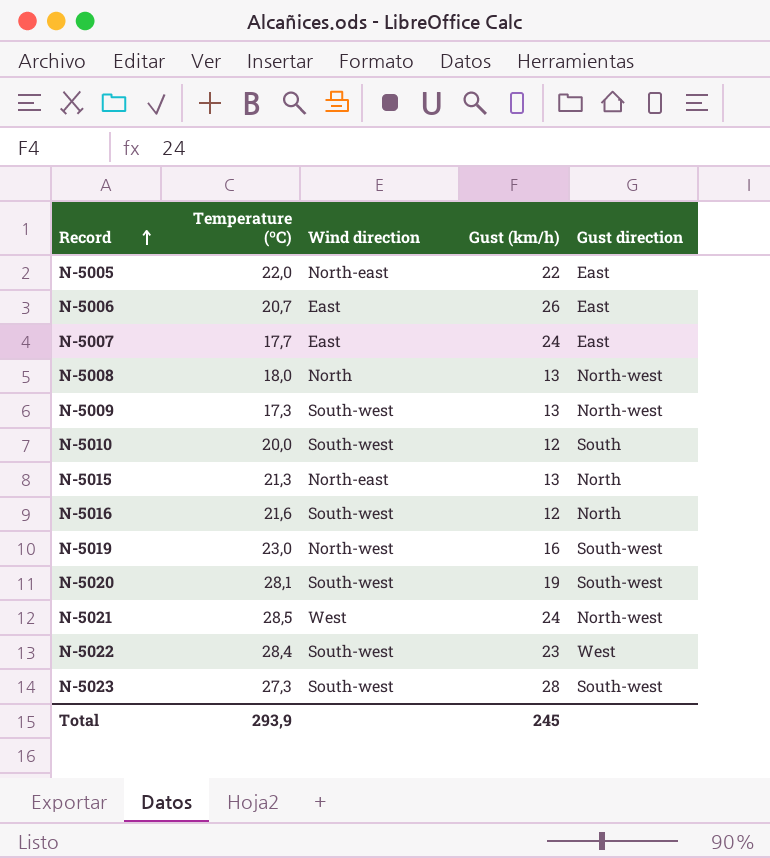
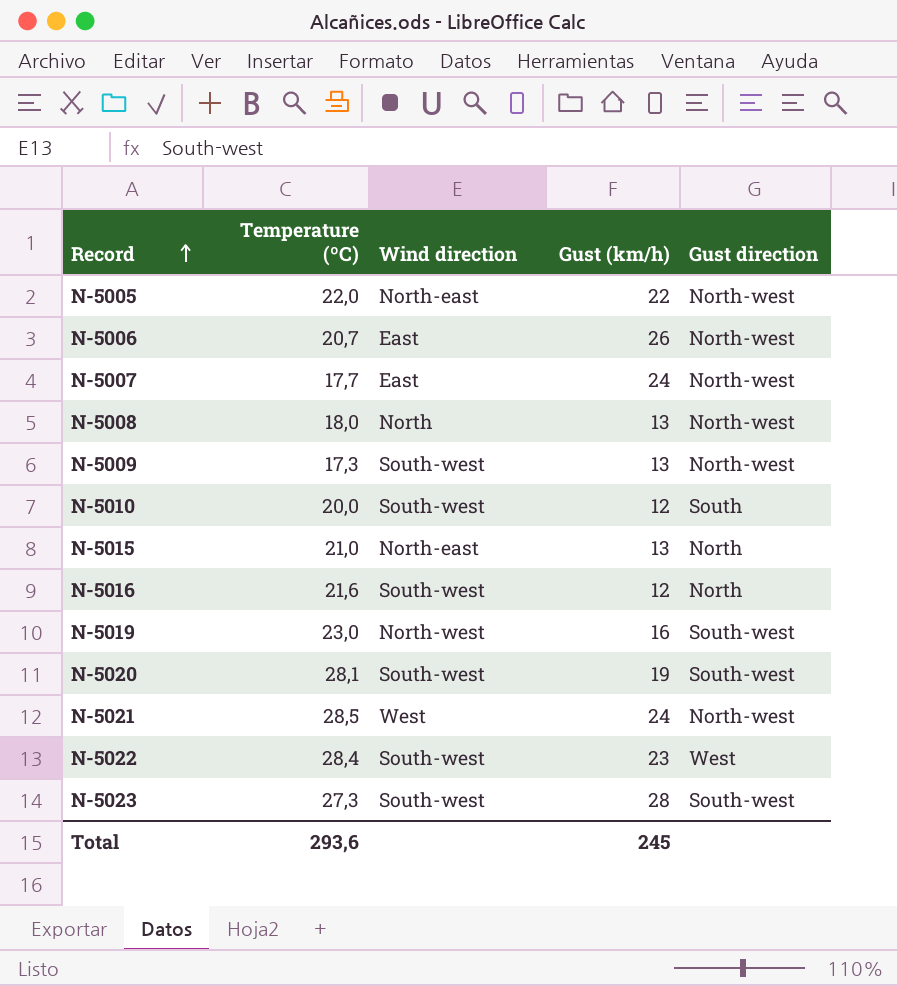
N-5005 | Gust direction: East -> North-west
N-5006 | Gust direction: East -> North-west
N-5007 | Gust direction: East -> North-west
N-5015 | Temperature (ºC): 21,3 -> 21,0
Total | Temperature (ºC): 293,9 -> 293,6

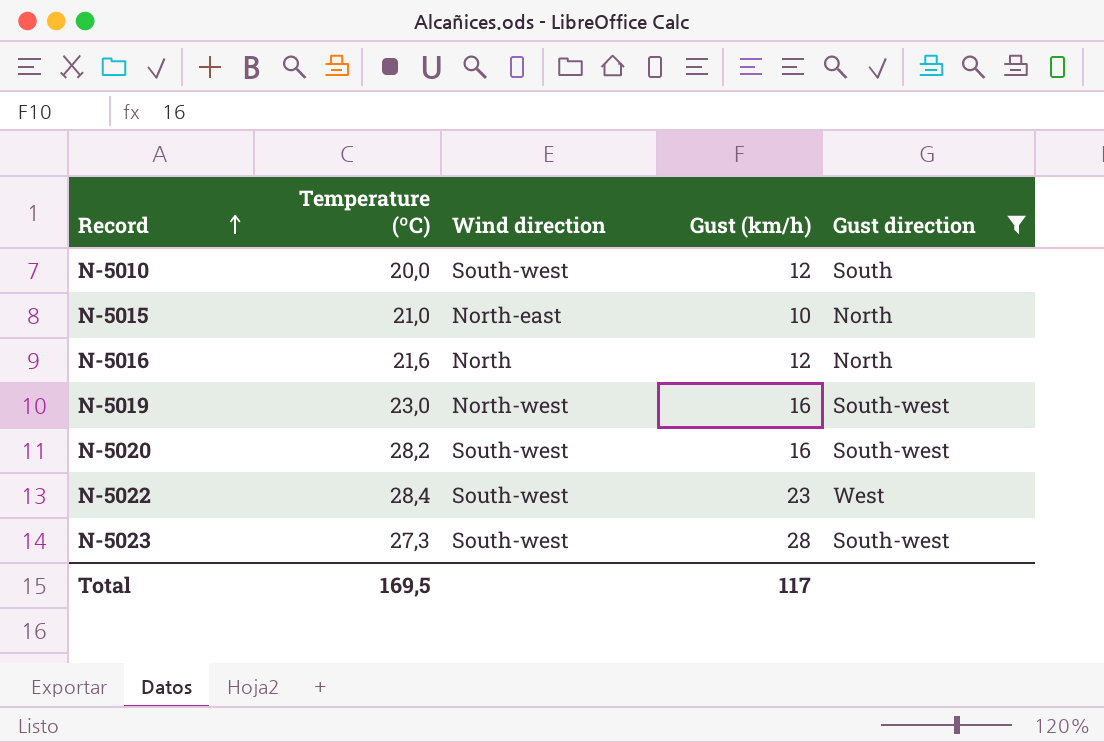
filter: none -> Gust direction != North-west
N-5015 | Gust (km/h): 13 -> 10
N-5016 | Wind direction: South-west -> North
N-5020 | Temperature (ºC): 28,1 -> 28,2
N-5020 | Gust (km/h): 19 -> 16
Total | Temperature (ºC): 293,6 -> 169,5
Total | Gust (km/h): 245 -> 117

